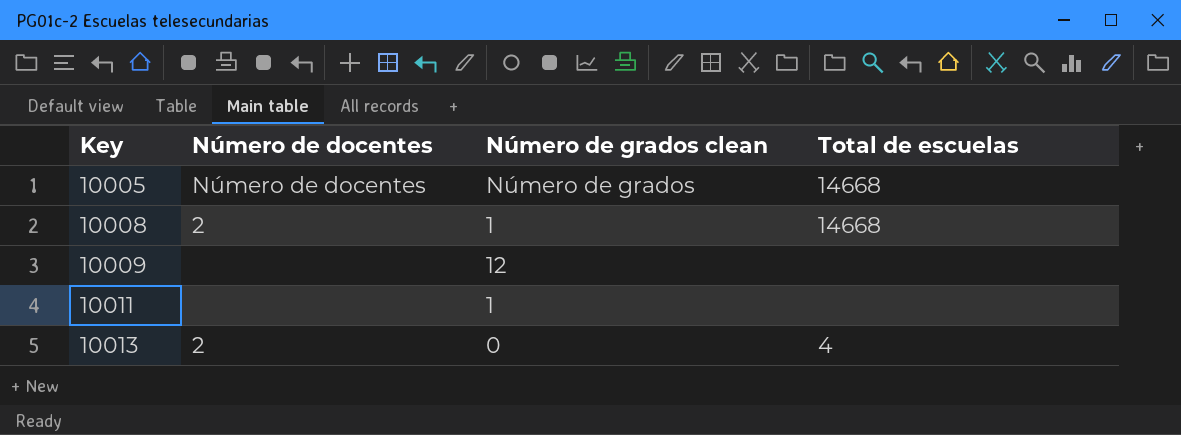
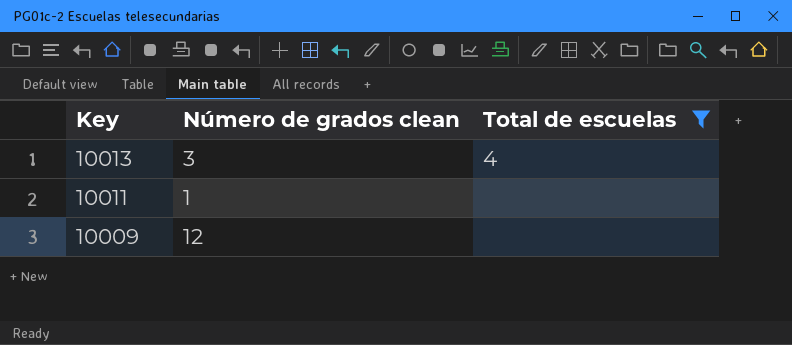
filter: none -> Total de escuelas != 14668
row order: Key ascending -> Key descending
column Número de docentes | position: 2 -> none
10013 | Número de grados clean: 0 -> 3

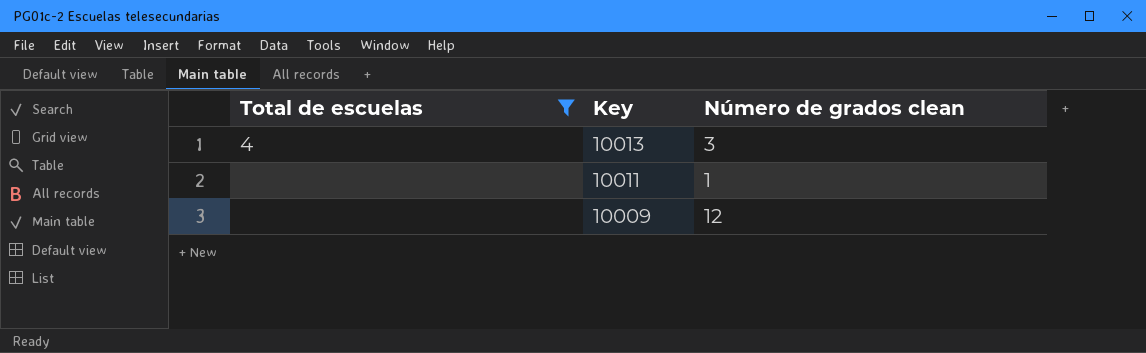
column Total de escuelas | position: 3 -> 1

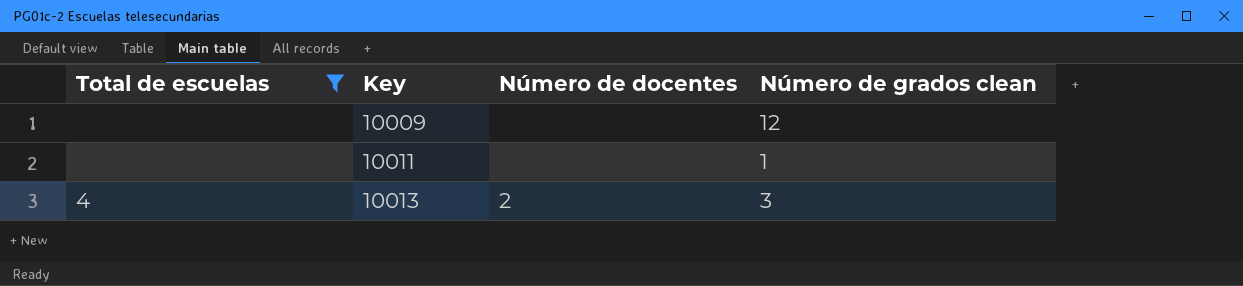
row order: Key descending -> Key ascending
column Número de docentes | position: none -> 3

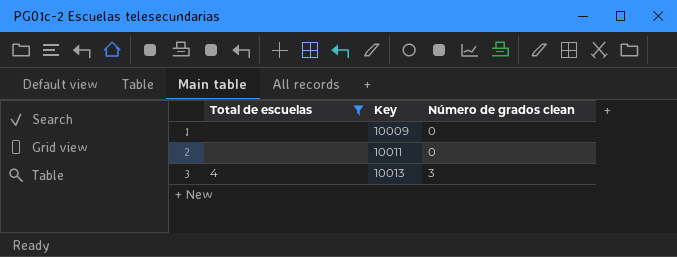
column Número de docentes | position: 3 -> none
10009 | Número de grados clean: 12 -> 0
10011 | Número de grados clean: 1 -> 0

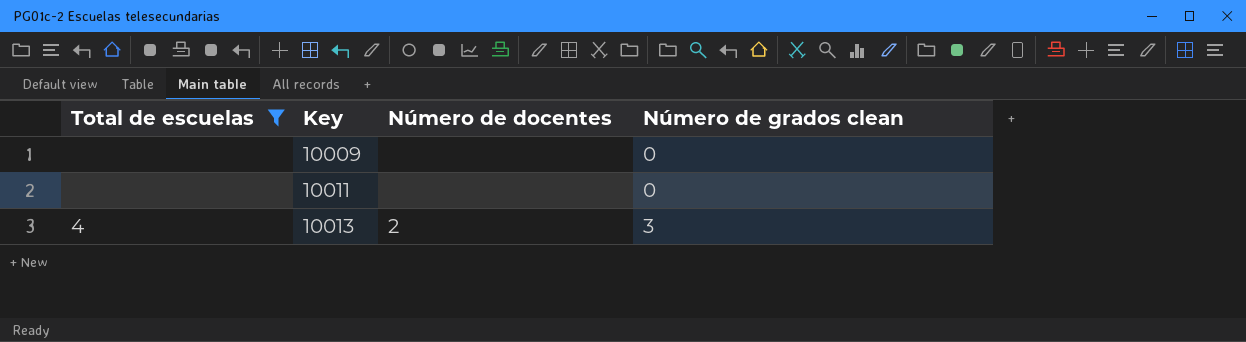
column Número de docentes | position: none -> 3

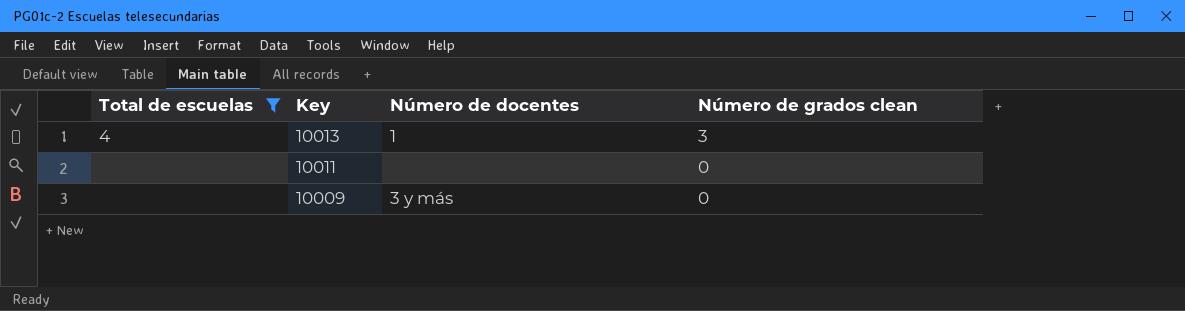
row order: Key ascending -> Key descending
10013 | Número de docentes: 2 -> 1
10009 | Número de docentes: none -> 3 y más

